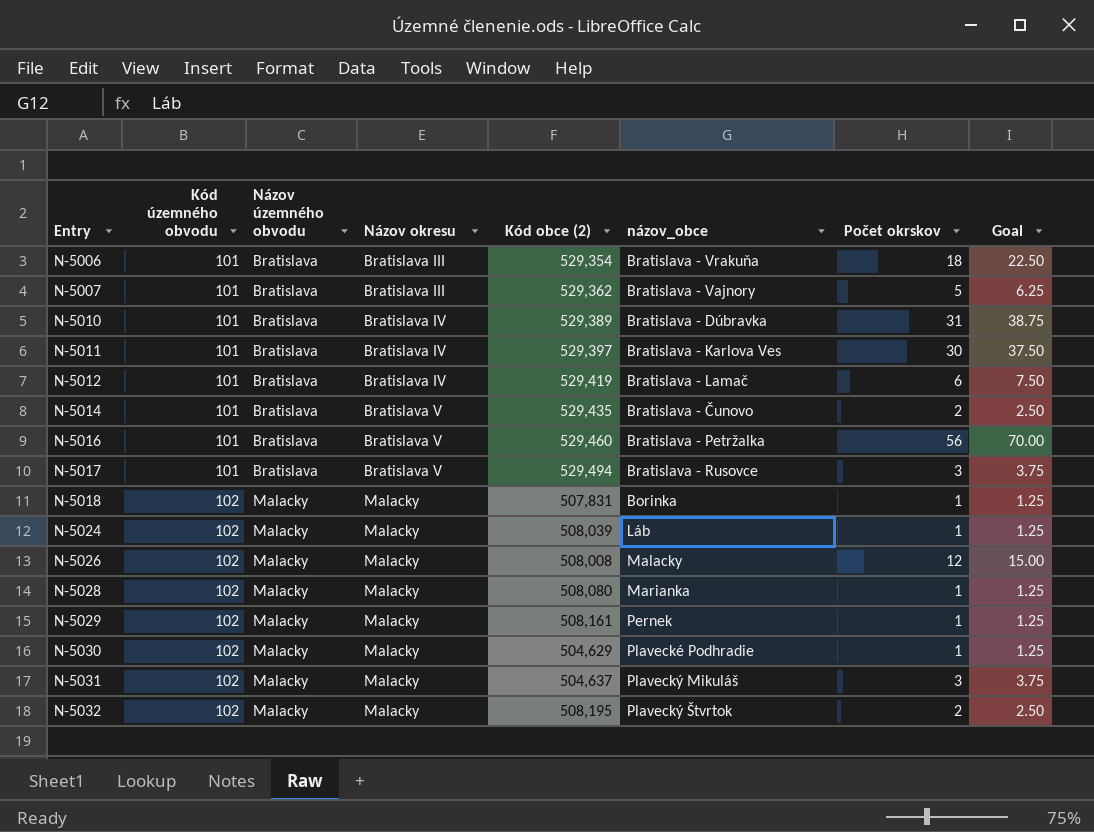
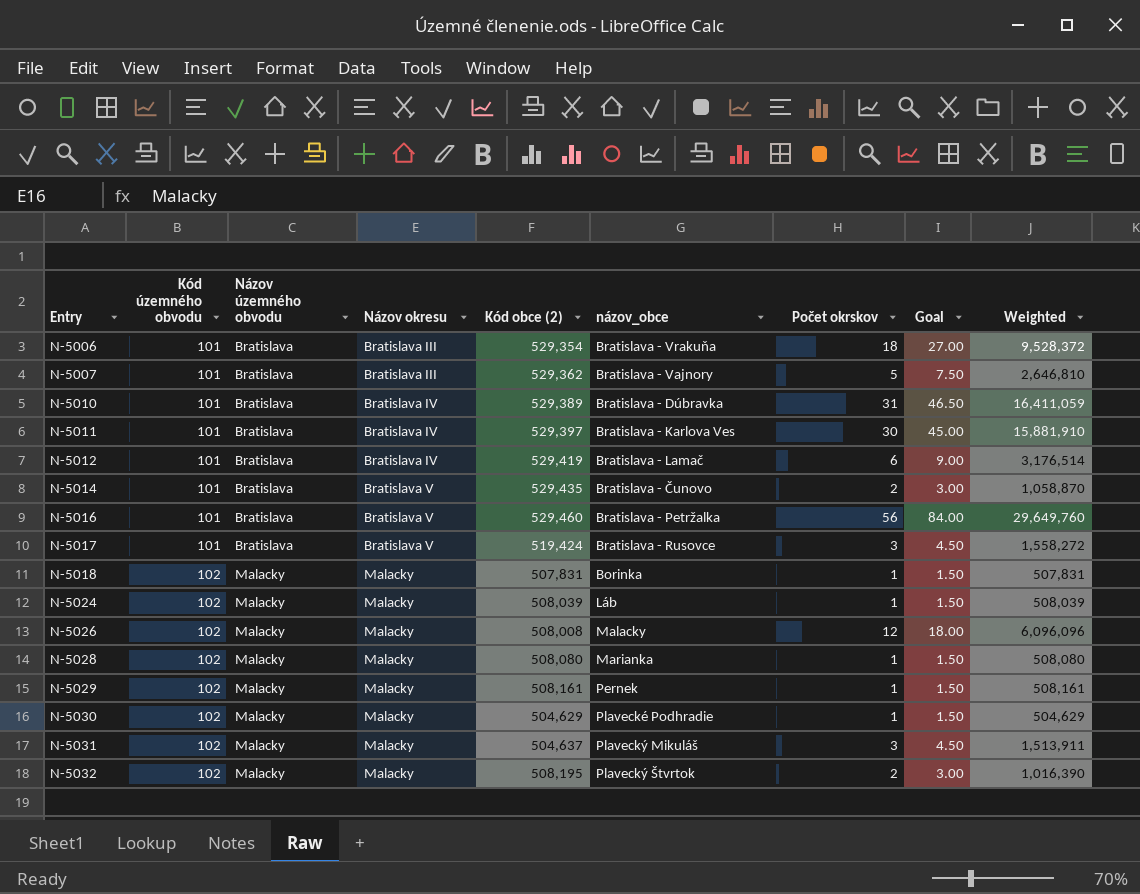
column Goal | formula: [Počet okrskov] * 1.25 -> [Počet okrskov] * 1.5
column Weighted | formula: none -> [Kód obce (2)] * [Počet okrskov]
N-5017 | Kód obce (2): 529,494 -> 519,424

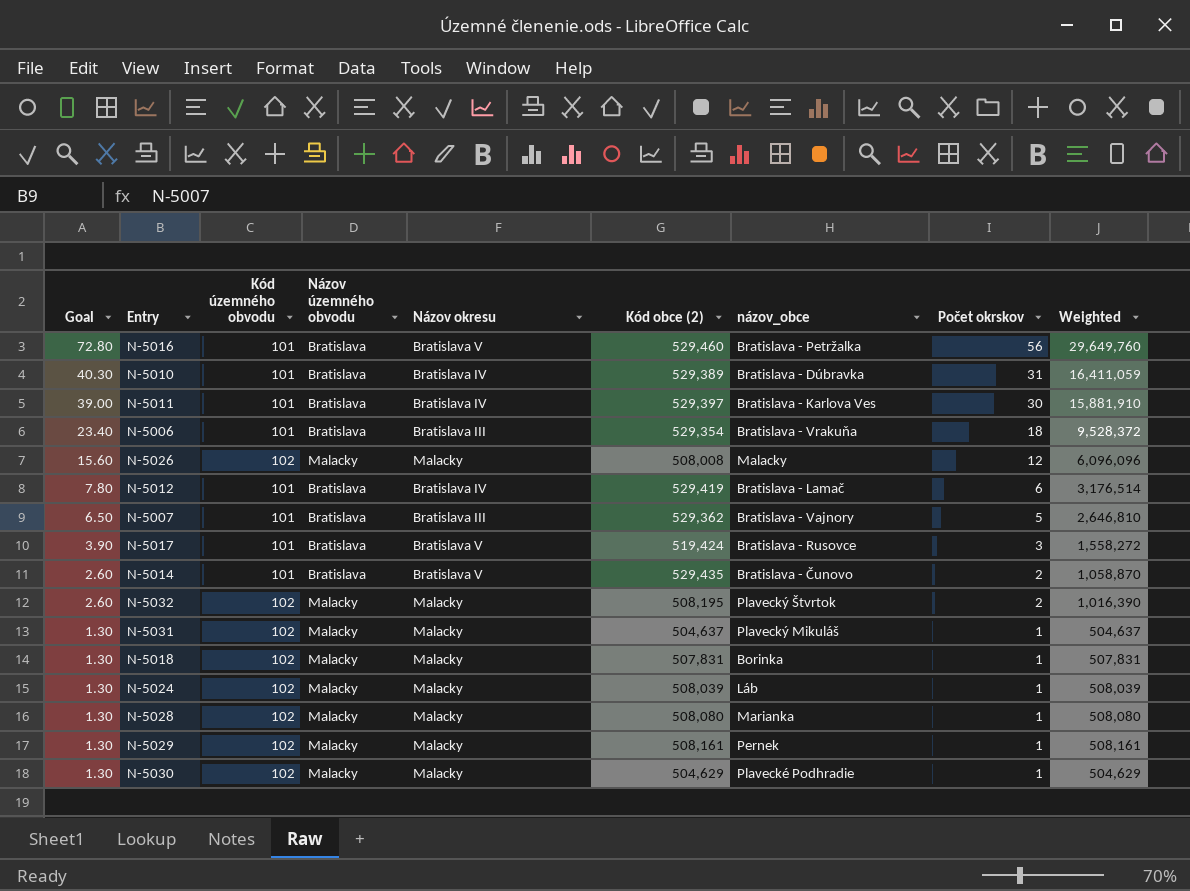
row order: Entry ascending -> Goal descending
column Goal | formula: [Počet okrskov] * 1.5 -> [Počet okrskov] * 1.3
column Goal | position: 8 -> 1
N-5031 | Počet okrskov: 3 -> 1
N-5031 | Weighted: 1,513,911 -> 504,637

